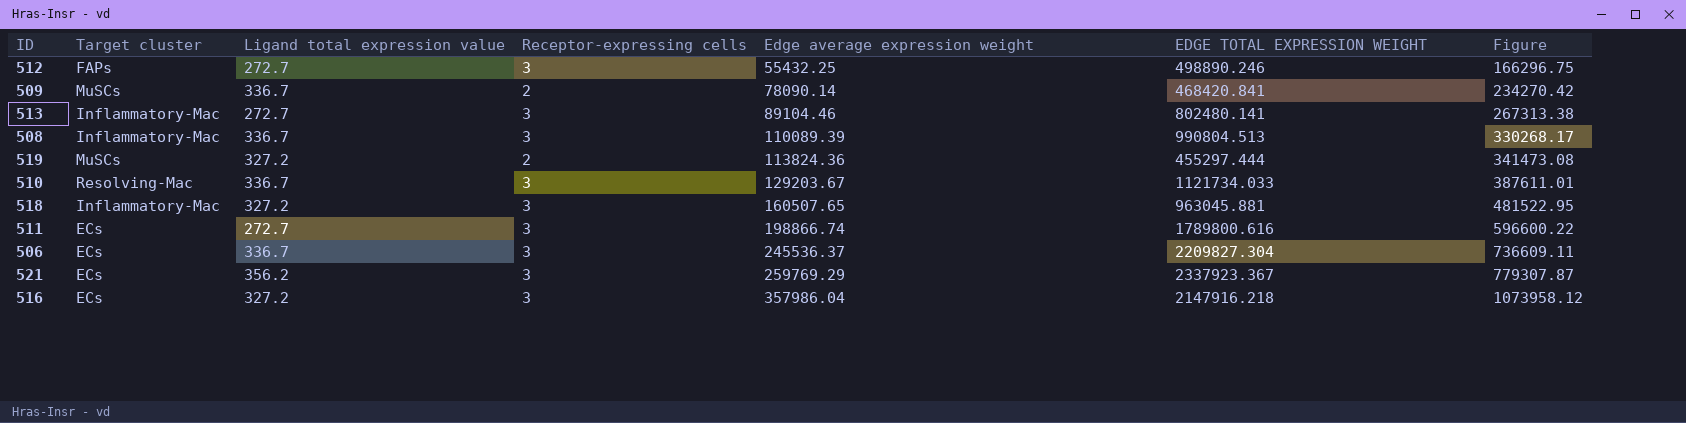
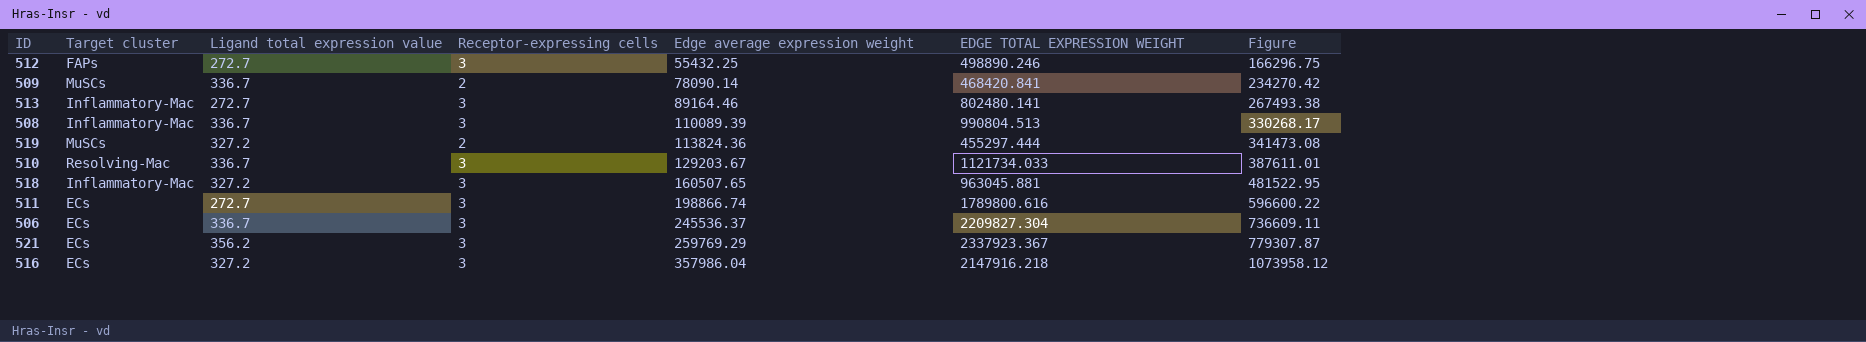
513 | Edge average expression weight: 89104.46 -> 89164.46
513 | Figure: 267313.38 -> 267493.38

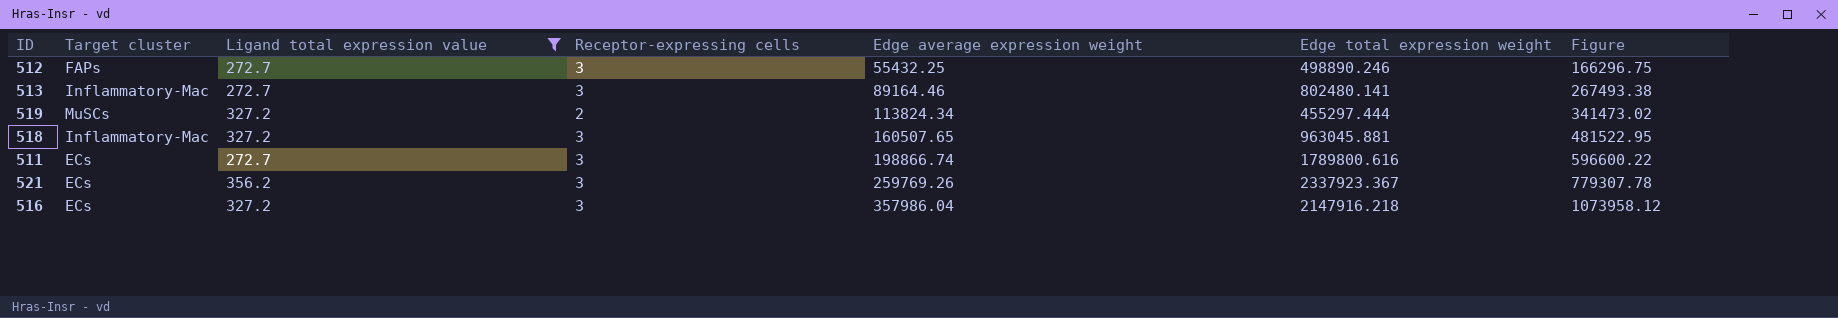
filter: none -> Ligand total expression value != 336.7
column name: EDGE TOTAL EXPRESSION WEIGHT -> Edge total expression weight
519 | Edge average expression weight: 113824.36 -> 113824.34
519 | Figure: 341473.08 -> 341473.02
521 | Edge average expression weight: 259769.29 -> 259769.26
521 | Figure: 779307.87 -> 779307.78

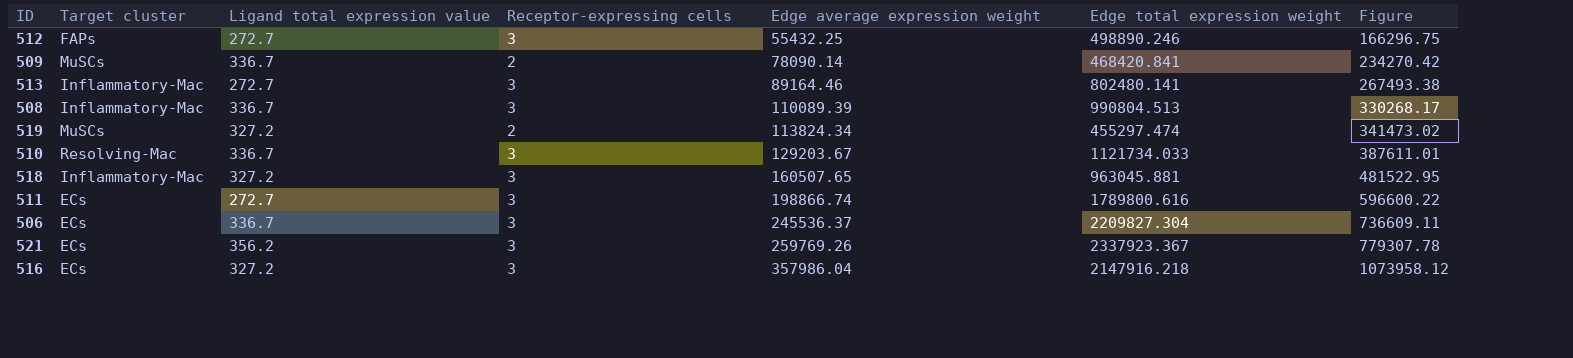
filter: Ligand total expression value != 336.7 -> none
519 | Edge total expression weight: 455297.444 -> 455297.474

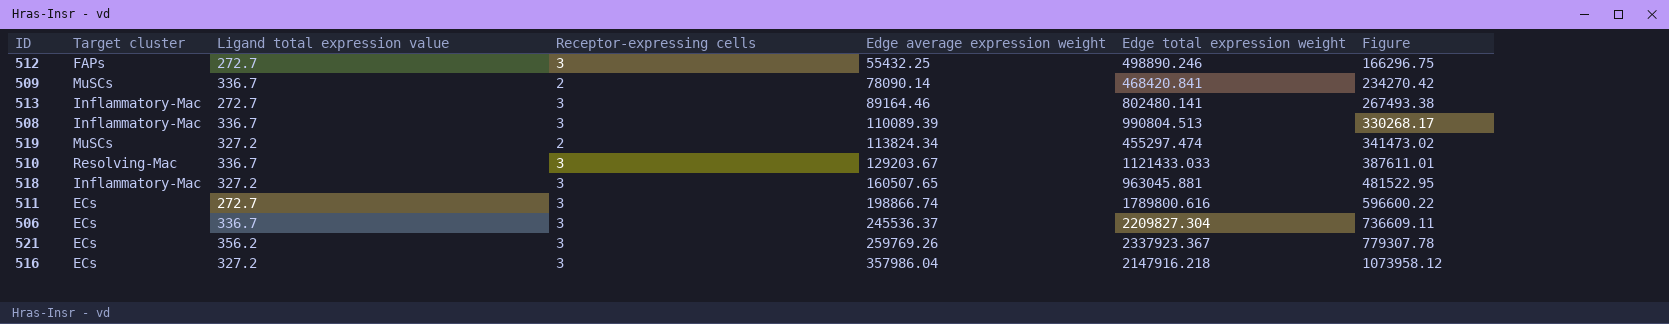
510 | Edge total expression weight: 1121734.033 -> 1121433.033

